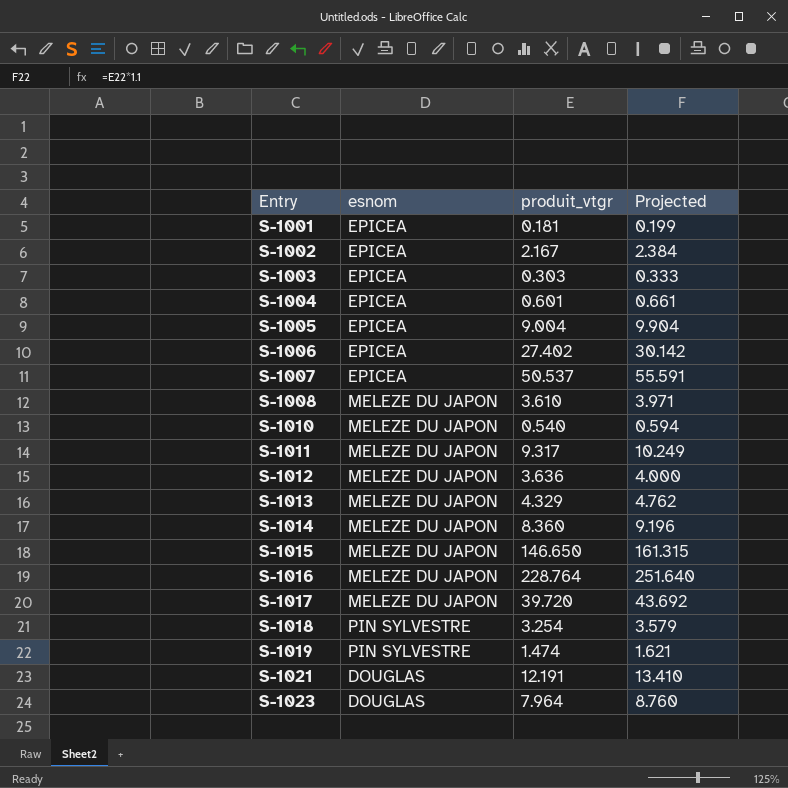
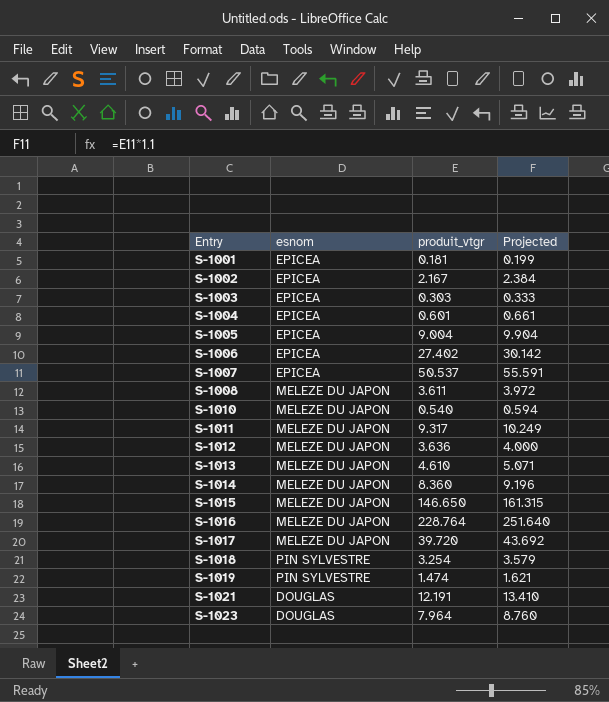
S-1008 | produit_vtgr: 3.610 -> 3.611
S-1008 | Projected: 3.971 -> 3.972
S-1013 | produit_vtgr: 4.329 -> 4.610
S-1013 | Projected: 4.762 -> 5.071

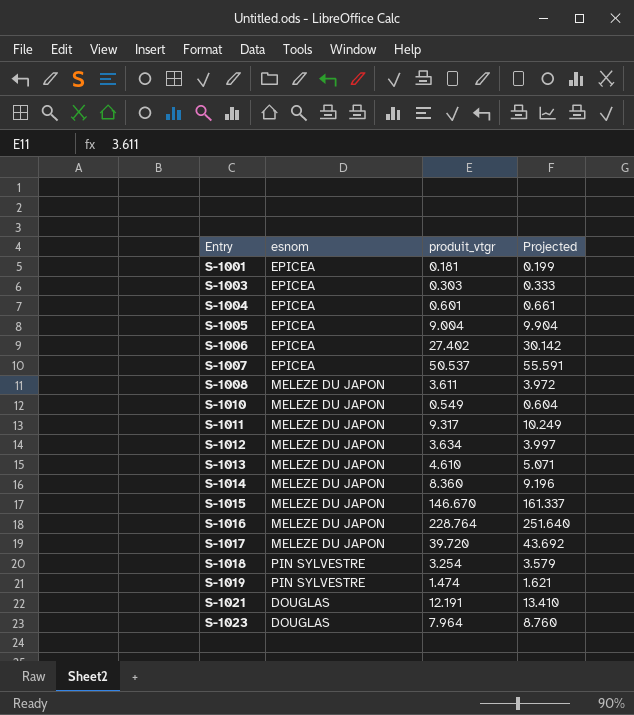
row S-1002: EPICEA | 2.167 | 2.384 -> none
S-1010 | produit_vtgr: 0.540 -> 0.549
S-1010 | Projected: 0.594 -> 0.604
S-1012 | produit_vtgr: 3.636 -> 3.634
S-1012 | Projected: 4.000 -> 3.997
S-1015 | produit_vtgr: 146.650 -> 146.670
S-1015 | Projected: 161.315 -> 161.337

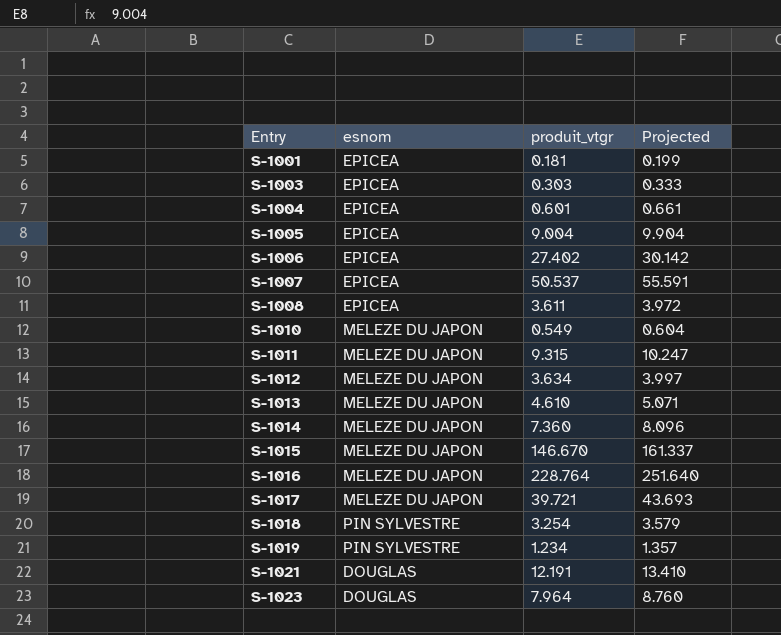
S-1008 | esnom: MELEZE DU JAPON -> EPICEA
S-1011 | produit_vtgr: 9.317 -> 9.315
S-1011 | Projected: 10.249 -> 10.247
S-1014 | produit_vtgr: 8.360 -> 7.360
S-1014 | Projected: 9.196 -> 8.096
S-1017 | produit_vtgr: 39.720 -> 39.721
S-1017 | Projected: 43.692 -> 43.693
S-1019 | produit_vtgr: 1.474 -> 1.234
S-1019 | Projected: 1.621 -> 1.357

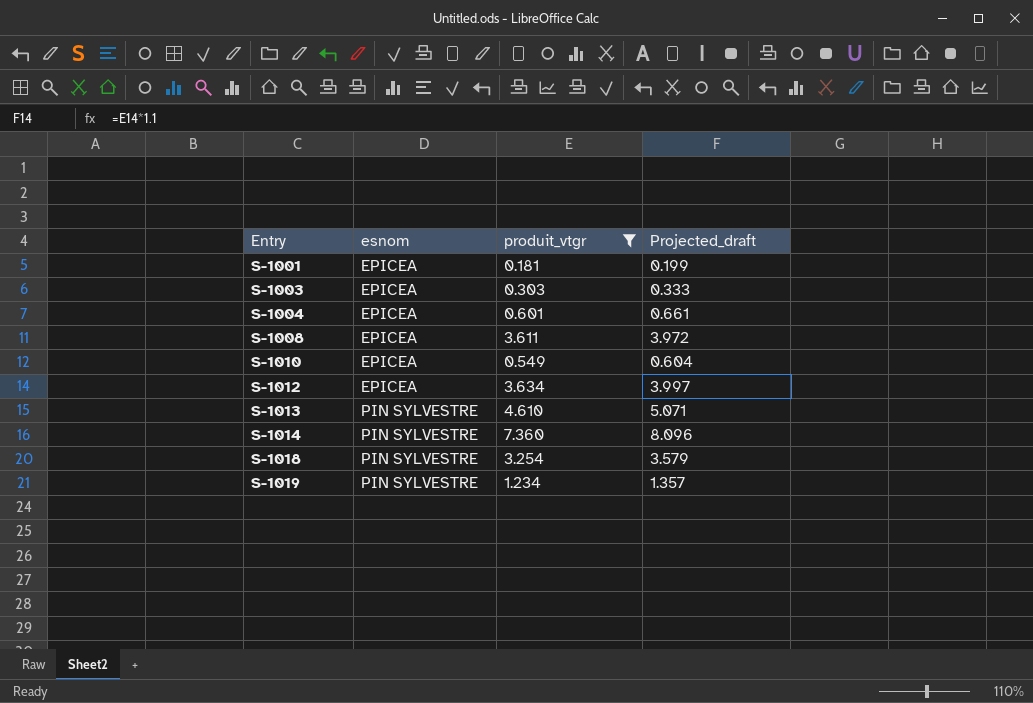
filter: none -> produit_vtgr <= 7.360
column name: Projected -> Projected_draft
S-1010 | esnom: MELEZE DU JAPON -> EPICEA
S-1012 | esnom: MELEZE DU JAPON -> EPICEA
S-1013 | esnom: MELEZE DU JAPON -> PIN SYLVESTRE
S-1014 | esnom: MELEZE DU JAPON -> PIN SYLVESTRE

